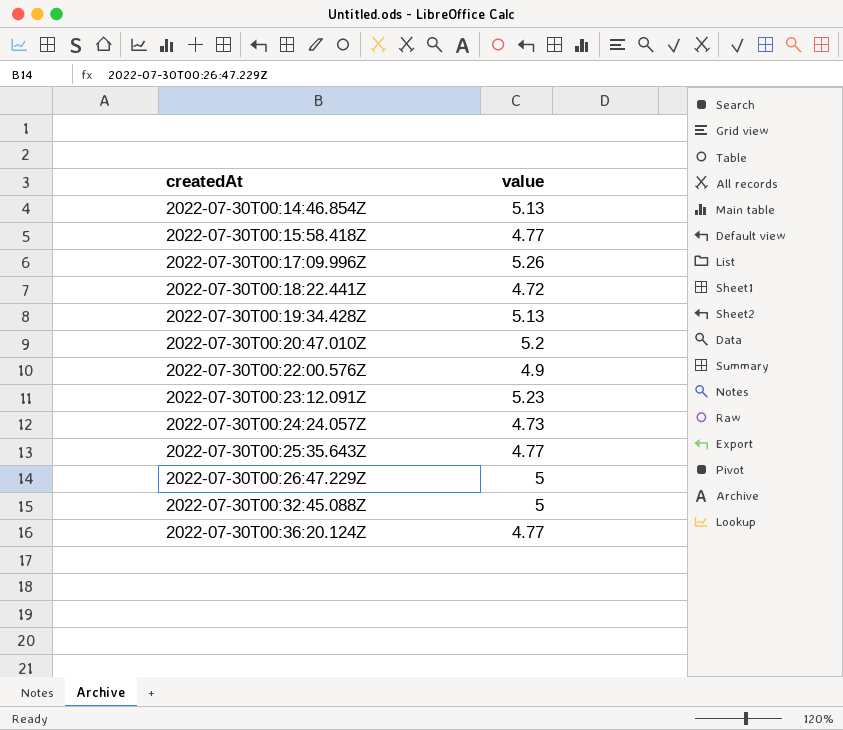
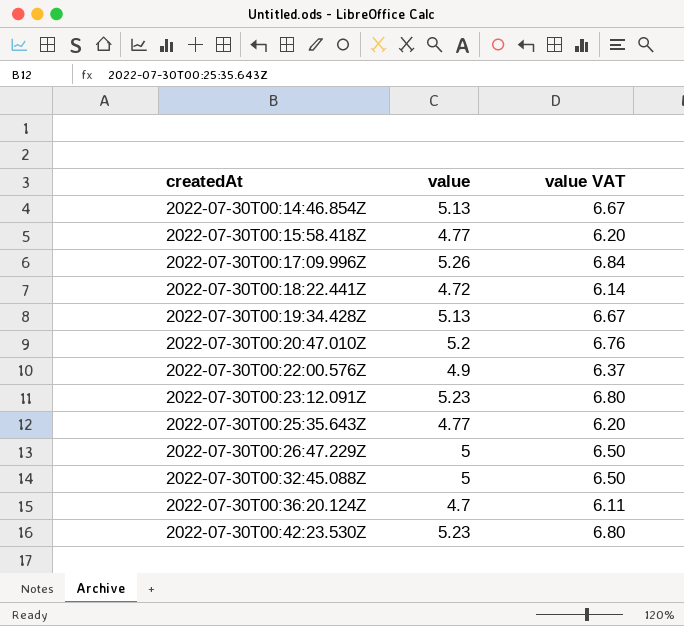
column value VAT | formula: none -> [value] * 1.3
row 2022-07-30T00:24:24.057Z: 4.73 -> none
2022-07-30T00:36:20.124Z | value: 4.77 -> 4.7
row 2022-07-30T00:42:23.530Z: none -> 5.23 | 6.80

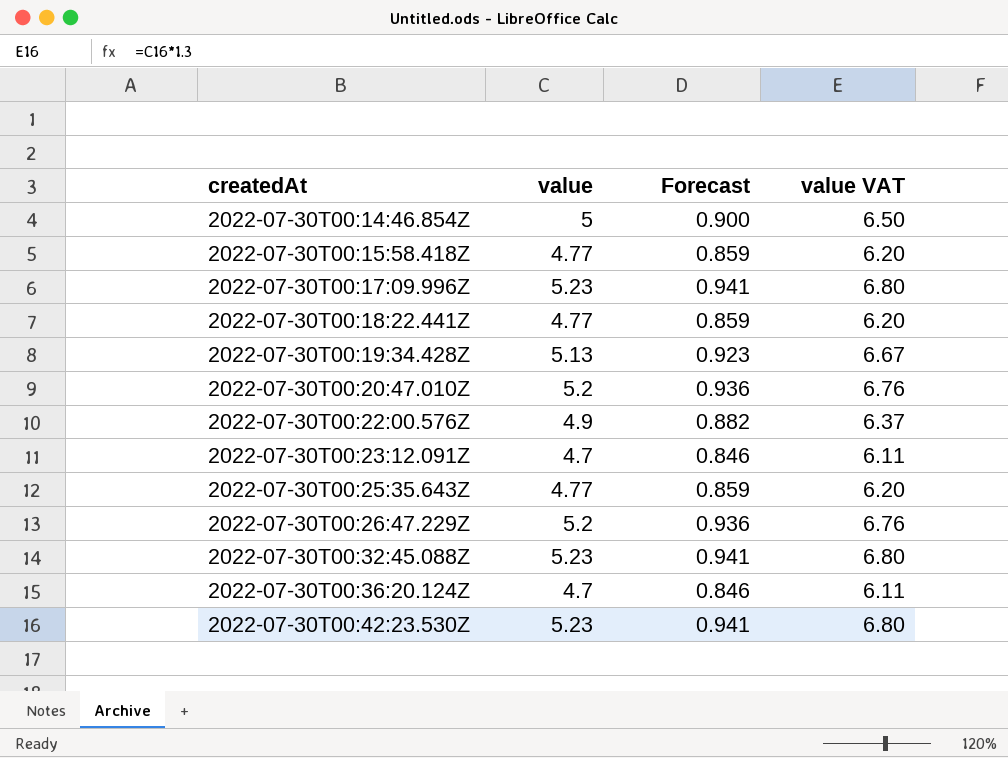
column Forecast | formula: none -> [value] * 0.18
2022-07-30T00:14:46.854Z | value: 5.13 -> 5
2022-07-30T00:14:46.854Z | value VAT: 6.67 -> 6.50
2022-07-30T00:17:09.996Z | value: 5.26 -> 5.23
2022-07-30T00:17:09.996Z | value VAT: 6.84 -> 6.80
2022-07-30T00:18:22.441Z | value: 4.72 -> 4.77
2022-07-30T00:18:22.441Z | value VAT: 6.14 -> 6.20
2022-07-30T00:23:12.091Z | value: 5.23 -> 4.7
2022-07-30T00:23:12.091Z | value VAT: 6.80 -> 6.11
2022-07-30T00:26:47.229Z | value: 5 -> 5.2
2022-07-30T00:26:47.229Z | value VAT: 6.50 -> 6.76
2022-07-30T00:32:45.088Z | value: 5 -> 5.23
2022-07-30T00:32:45.088Z | value VAT: 6.50 -> 6.80

